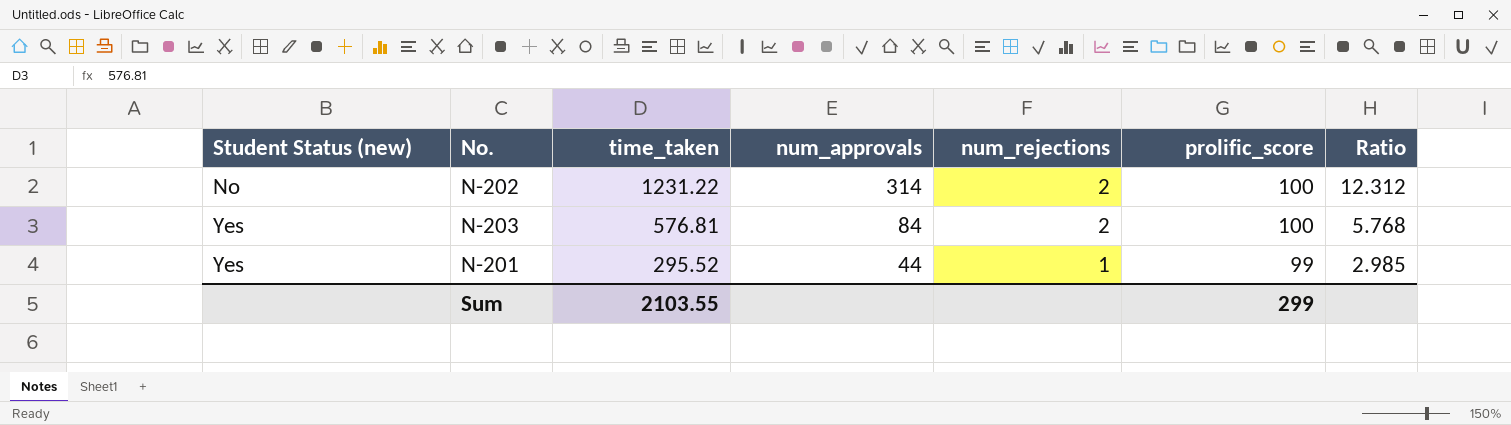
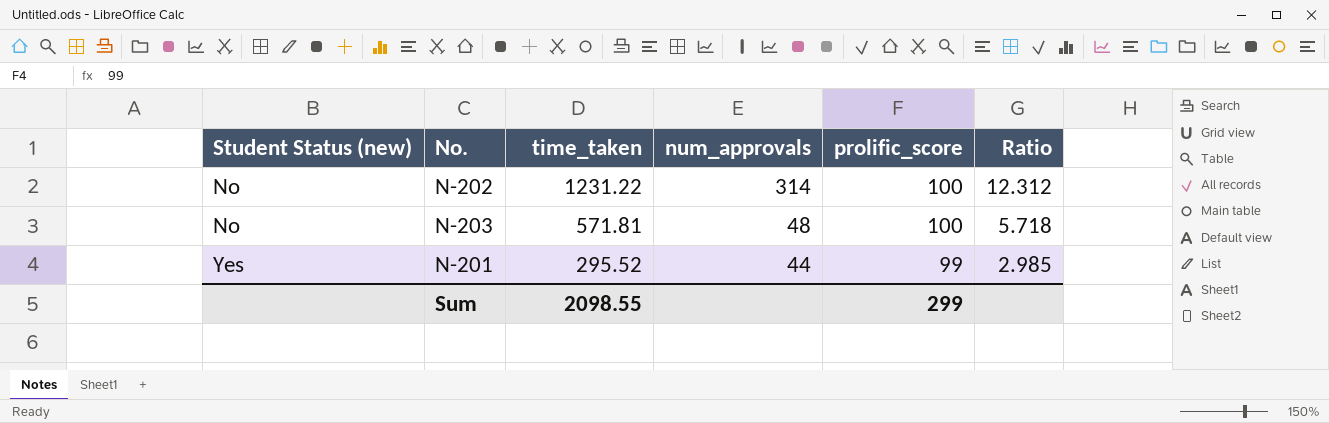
column num_rejections | position: 5 -> none
N-203 | Student Status (new): Yes -> No
N-203 | time_taken: 576.81 -> 571.81
N-203 | num_approvals: 84 -> 48
N-203 | Ratio: 5.768 -> 5.718
Sum | time_taken: 2103.55 -> 2098.55

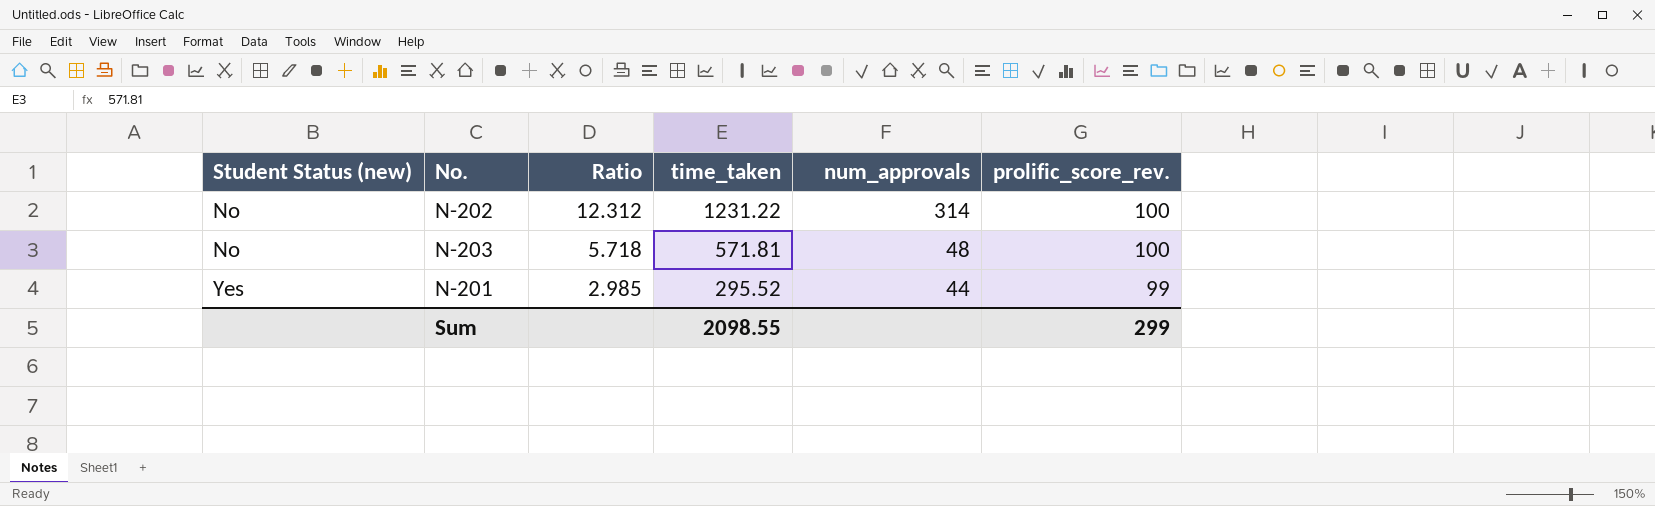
column Ratio | position: 6 -> 3
column name: prolific_score -> prolific_score_rev.

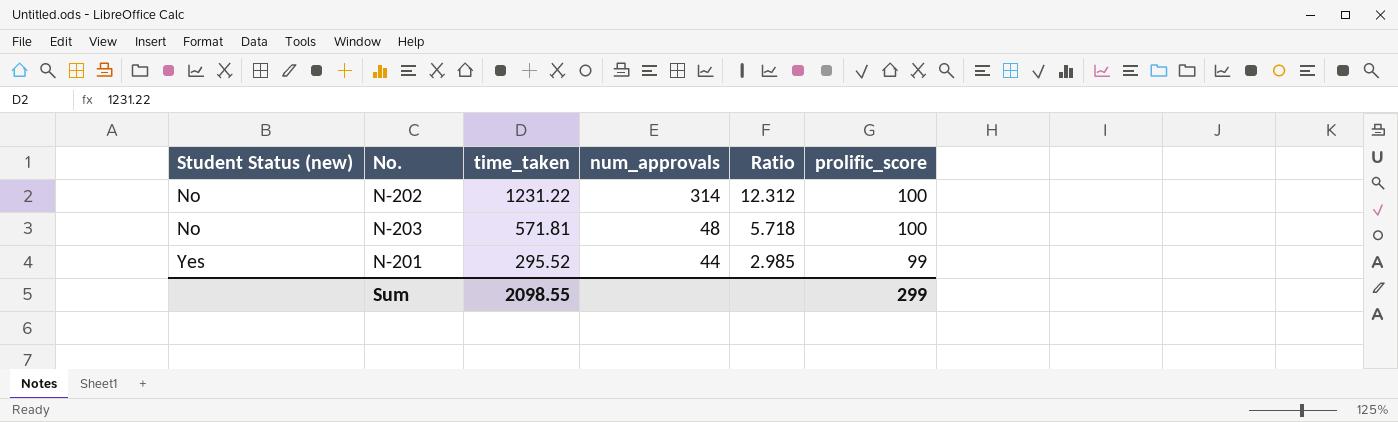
column Ratio | position: 3 -> 5
column name: prolific_score_rev. -> prolific_score

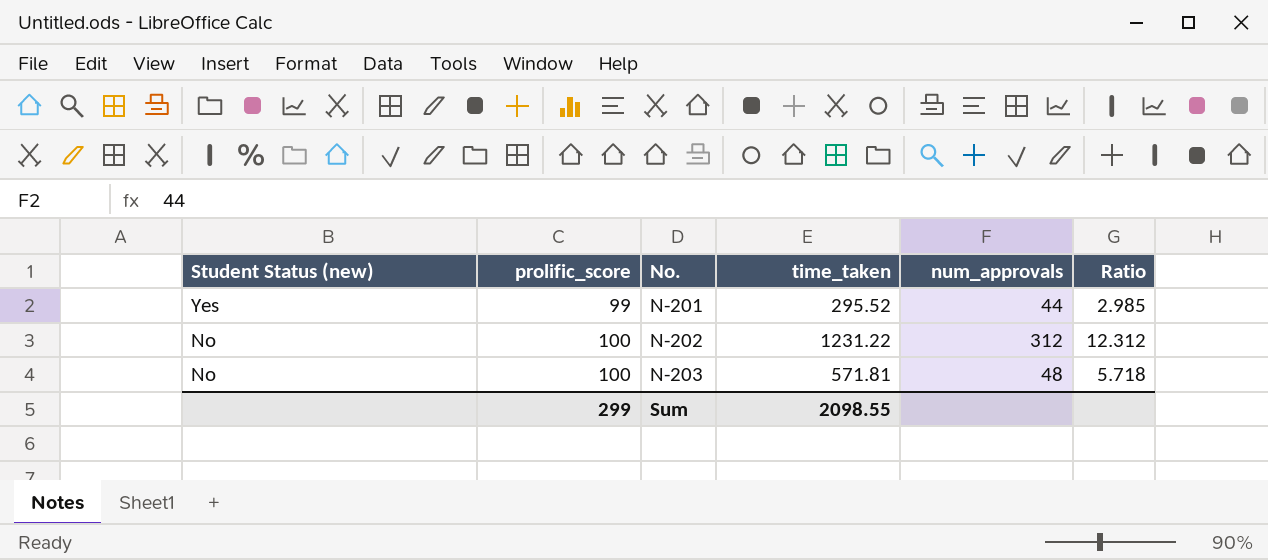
row order: Student Status (new) ascending -> Student Status (new) descending
column prolific_score | position: 6 -> 2
N-202 | num_approvals: 314 -> 312

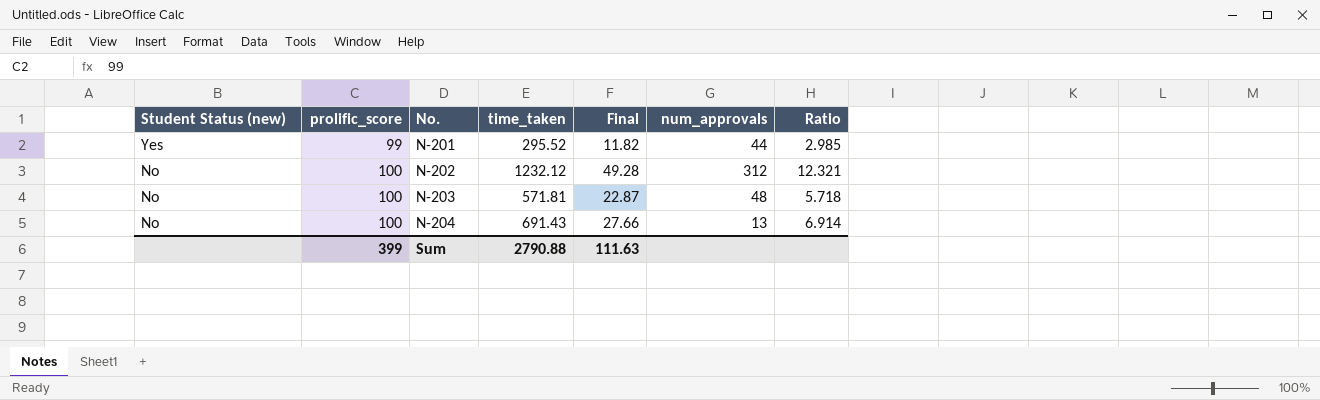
column Final | formula: none -> [time_taken] * 0.04
N-202 | time_taken: 1231.22 -> 1232.12
N-202 | Ratio: 12.312 -> 12.321
row N-204: none -> No | 100 | 691.43 | 27.66 | 13 | 6.914
Sum | prolific_score: 299 -> 399
Sum | time_taken: 2098.55 -> 2790.88

